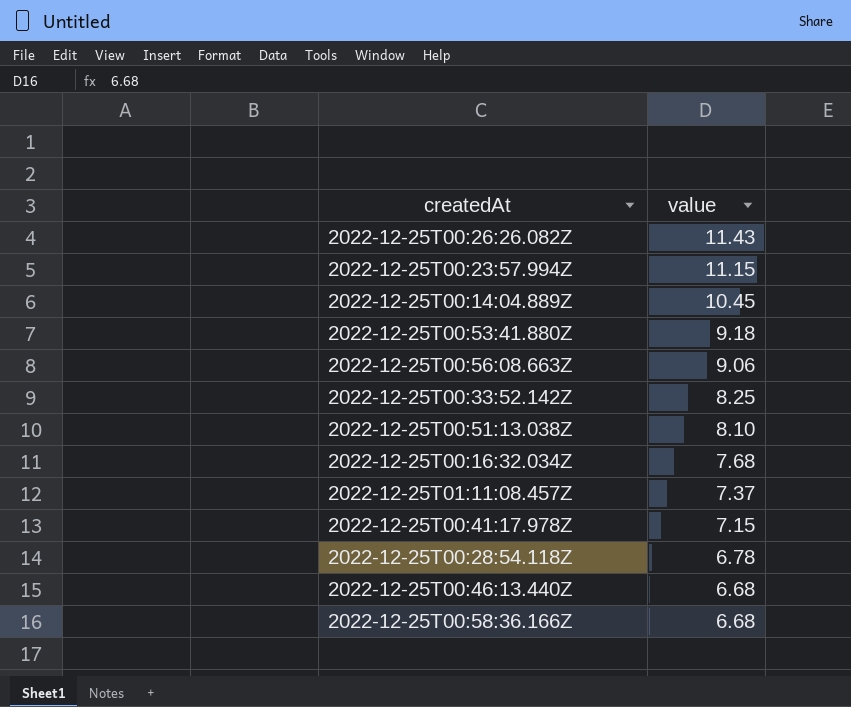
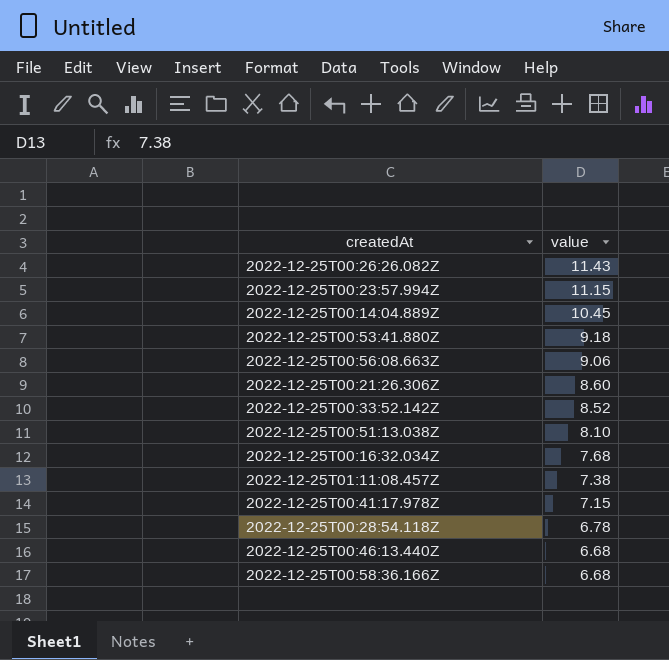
row 2022-12-25T00:21:26.306Z: none -> 8.60
2022-12-25T00:33:52.142Z | value: 8.25 -> 8.52
2022-12-25T01:11:08.457Z | value: 7.37 -> 7.38

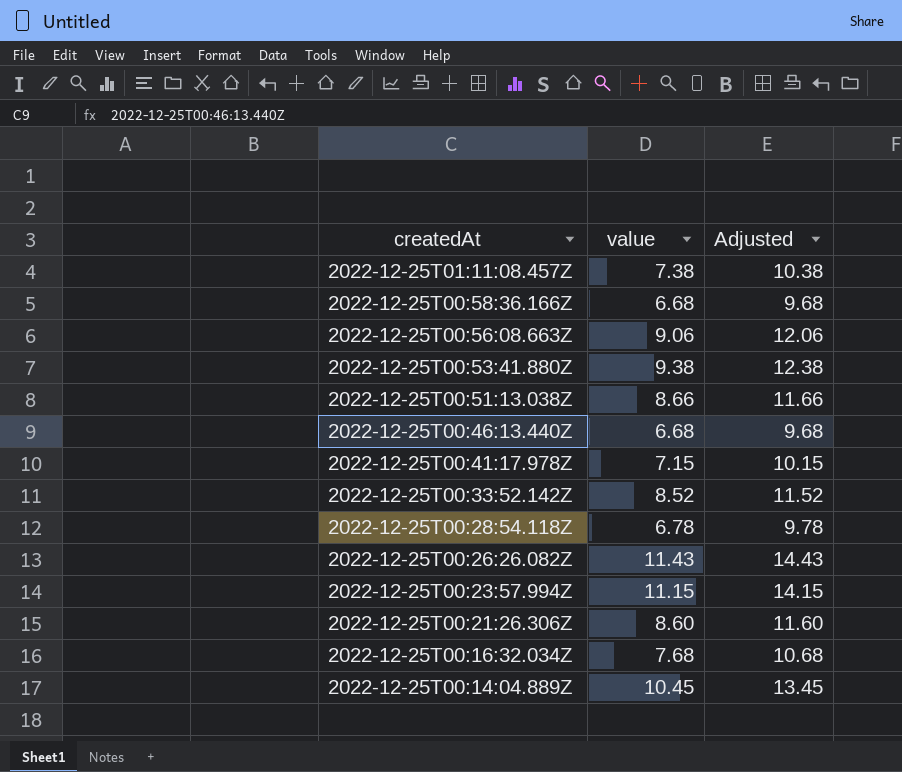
row order: value descending -> createdAt descending
column Adjusted | formula: none -> [value] + 3
2022-12-25T00:53:41.880Z | value: 9.18 -> 9.38
2022-12-25T00:51:13.038Z | value: 8.10 -> 8.66

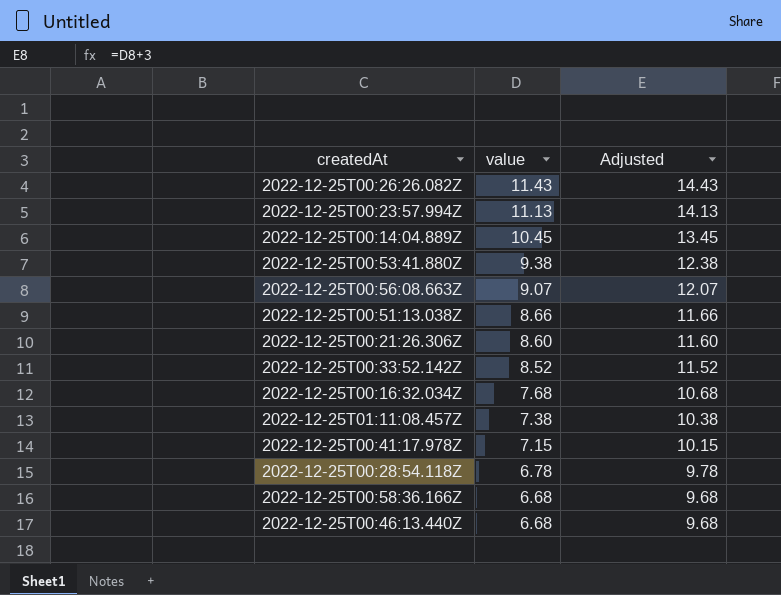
row order: createdAt descending -> value descending
2022-12-25T00:23:57.994Z | value: 11.15 -> 11.13
2022-12-25T00:23:57.994Z | Adjusted: 14.15 -> 14.13
2022-12-25T00:56:08.663Z | value: 9.06 -> 9.07
2022-12-25T00:56:08.663Z | Adjusted: 12.06 -> 12.07

